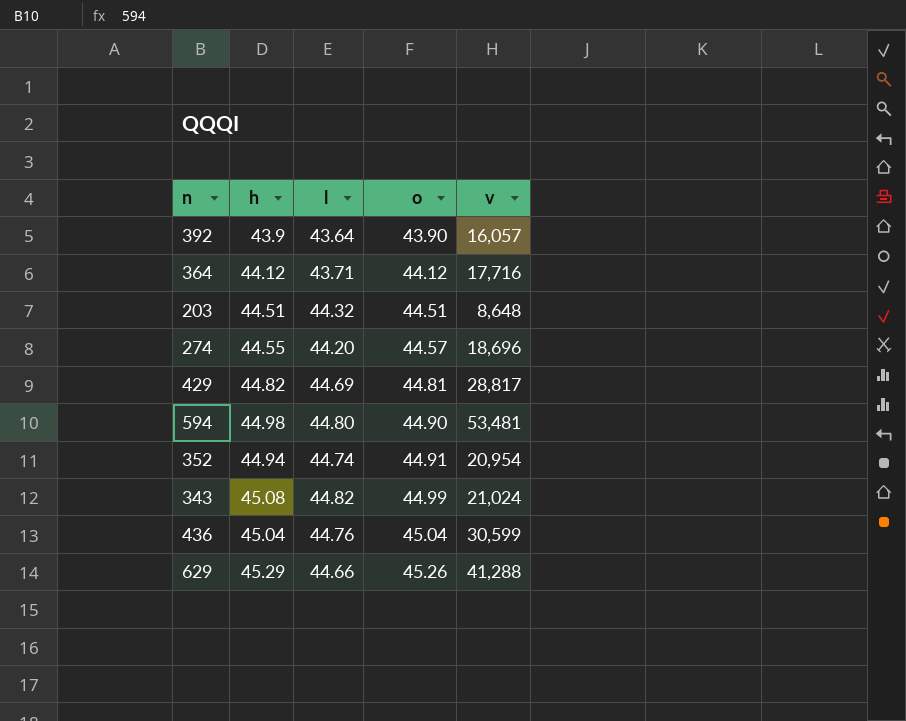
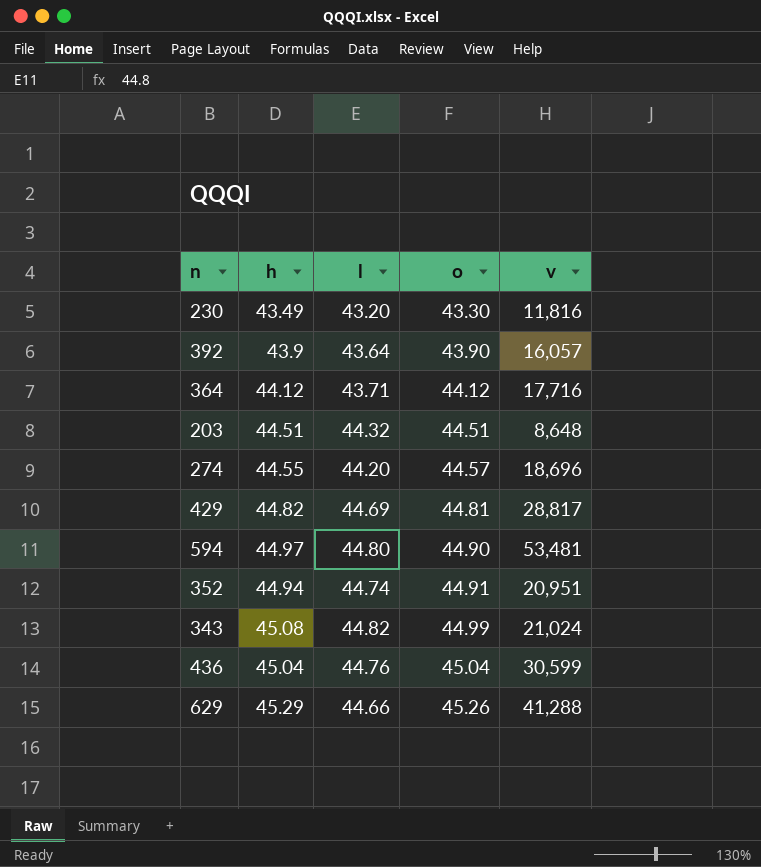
row 230: none -> 43.49 | 43.20 | 43.30 | 11,816
594 | h: 44.98 -> 44.97
352 | v: 20,954 -> 20,951

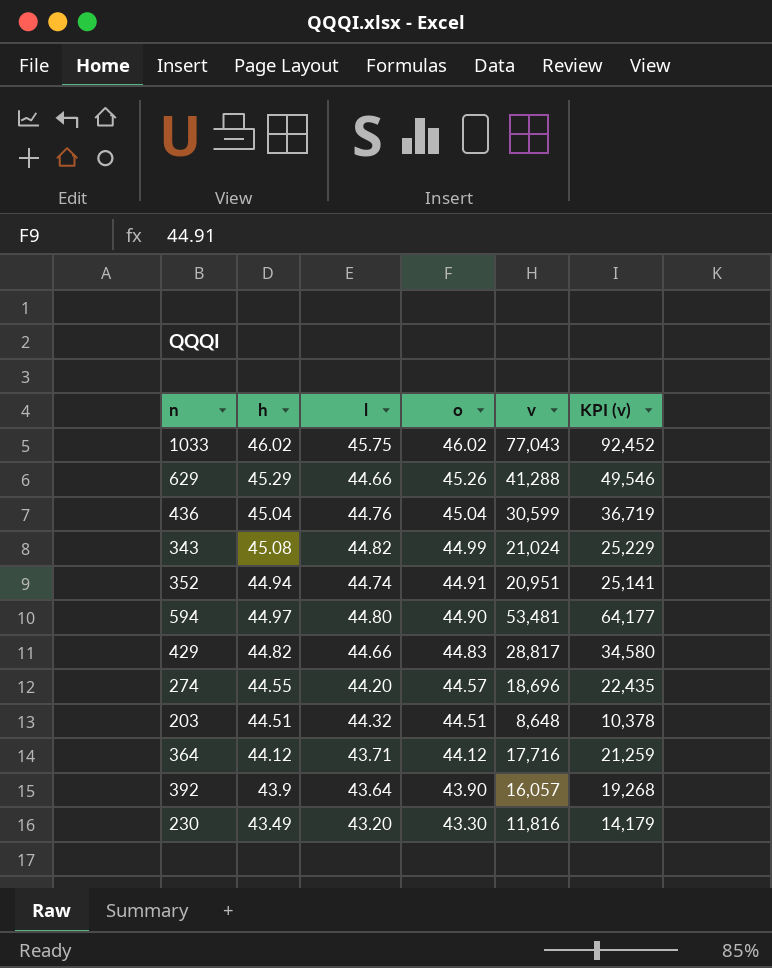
row order: o ascending -> o descending
column KPI (v) | formula: none -> [v] * 1.2
row 1033: none -> 46.02 | 45.75 | 46.02 | 77,043 | 92,452
429 | l: 44.69 -> 44.66
429 | o: 44.81 -> 44.83

